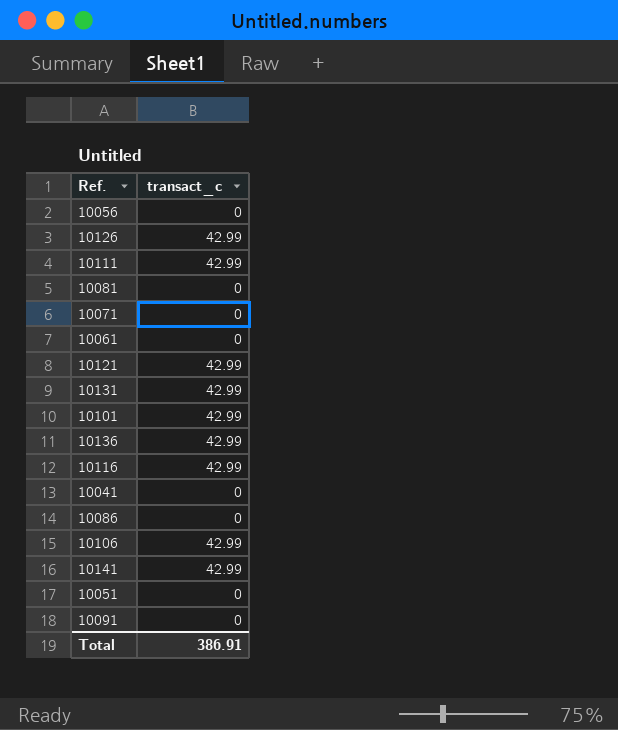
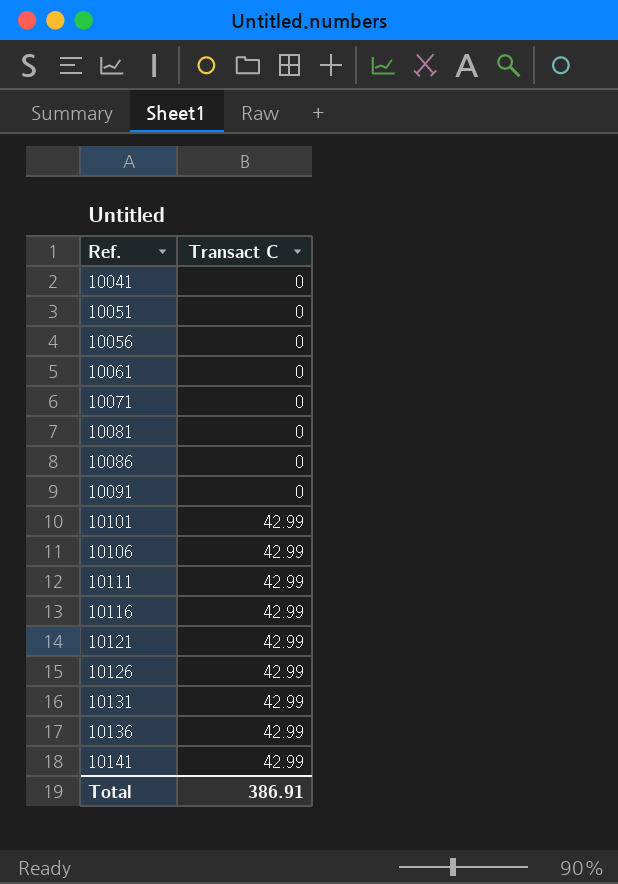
row order: none -> Ref. ascending
column name: transact_c -> Transact C

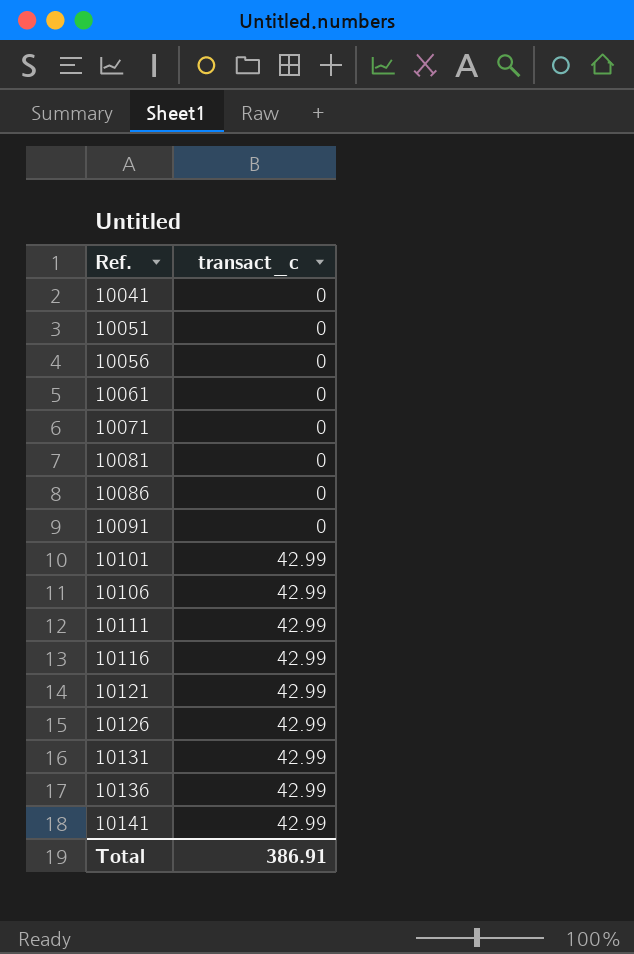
column name: Transact C -> transact_c

